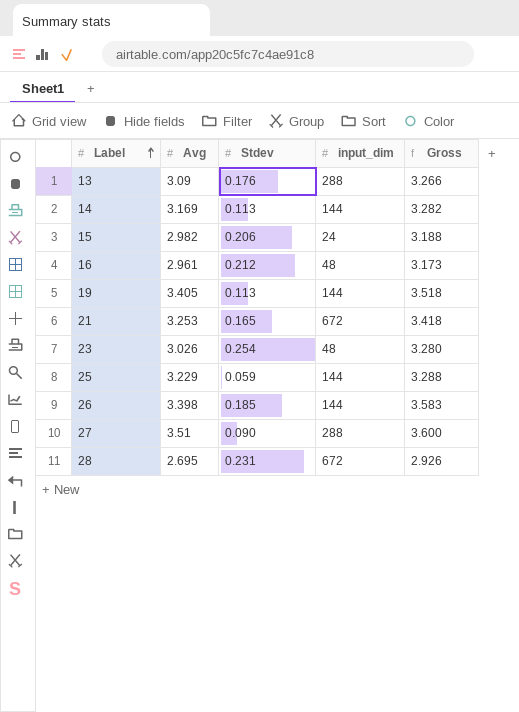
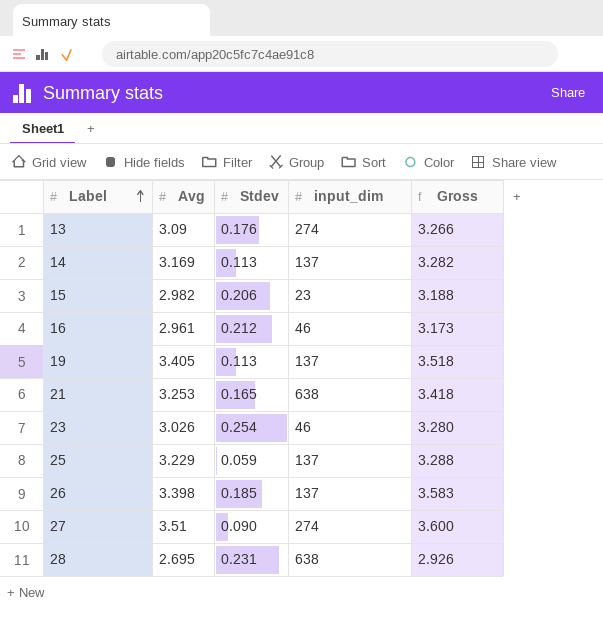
13 | input_dim: 288 -> 274
14 | input_dim: 144 -> 137
15 | input_dim: 24 -> 23
16 | input_dim: 48 -> 46
19 | input_dim: 144 -> 137
21 | input_dim: 672 -> 638
23 | input_dim: 48 -> 46
25 | input_dim: 144 -> 137
26 | input_dim: 144 -> 137
27 | input_dim: 288 -> 274
28 | input_dim: 672 -> 638

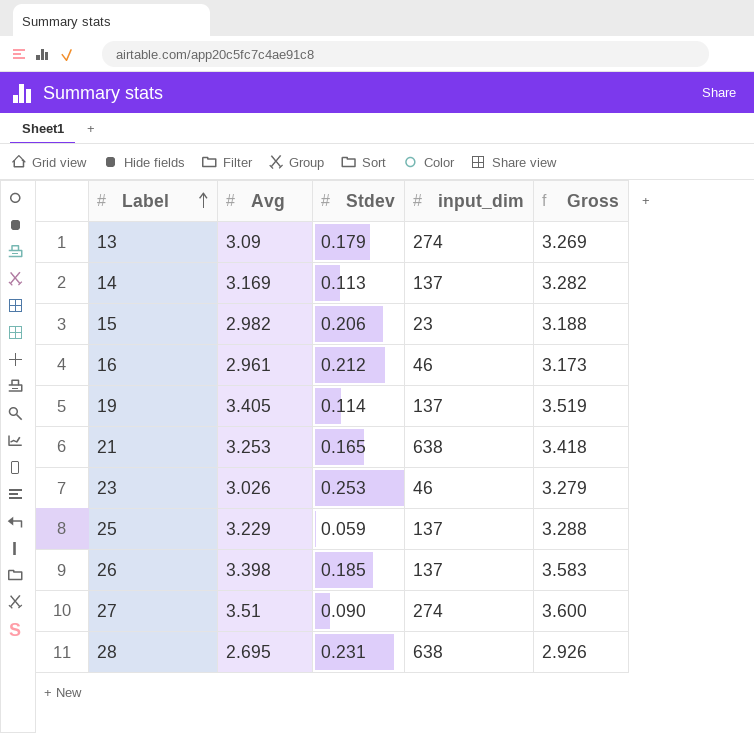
13 | Stdev: 0.176 -> 0.179
13 | Gross: 3.266 -> 3.269
19 | Stdev: 0.113 -> 0.114
19 | Gross: 3.518 -> 3.519
23 | Stdev: 0.254 -> 0.253
23 | Gross: 3.280 -> 3.279

